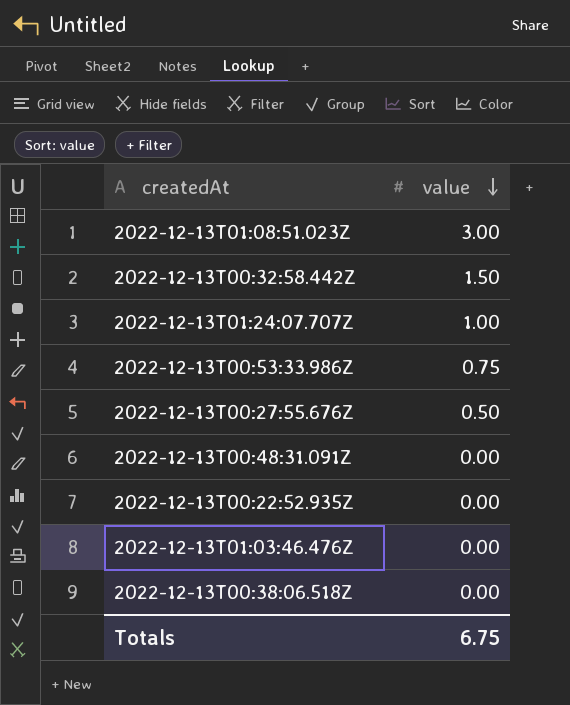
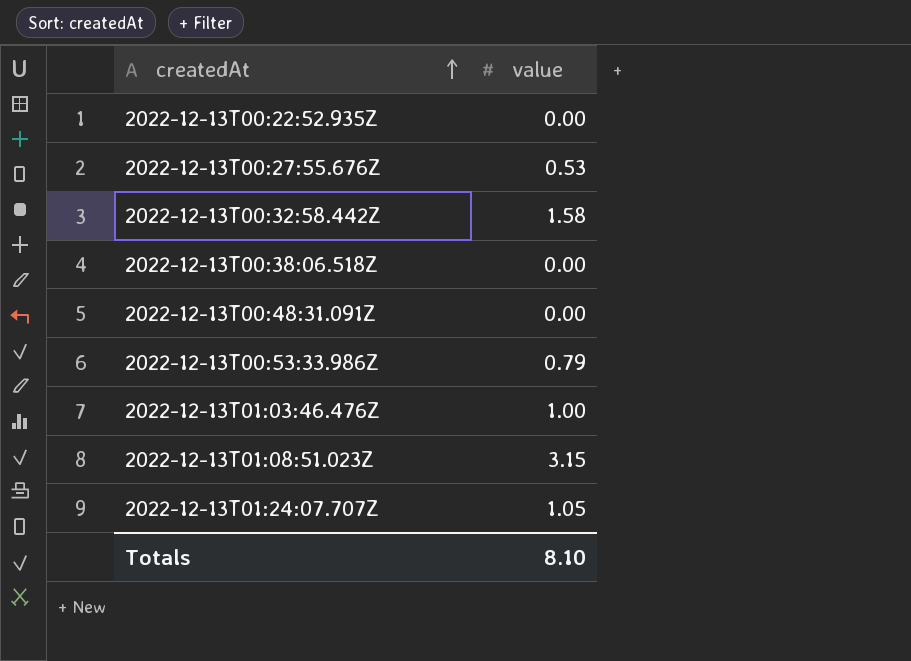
row order: value descending -> createdAt ascending
2022-12-13T00:27:55.676Z | value: 0.50 -> 0.53
2022-12-13T00:32:58.442Z | value: 1.50 -> 1.58
2022-12-13T00:53:33.986Z | value: 0.75 -> 0.79
2022-12-13T01:03:46.476Z | value: 0.00 -> 1.00
2022-12-13T01:08:51.023Z | value: 3.00 -> 3.15
2022-12-13T01:24:07.707Z | value: 1.00 -> 1.05
Totals | value: 6.75 -> 8.10

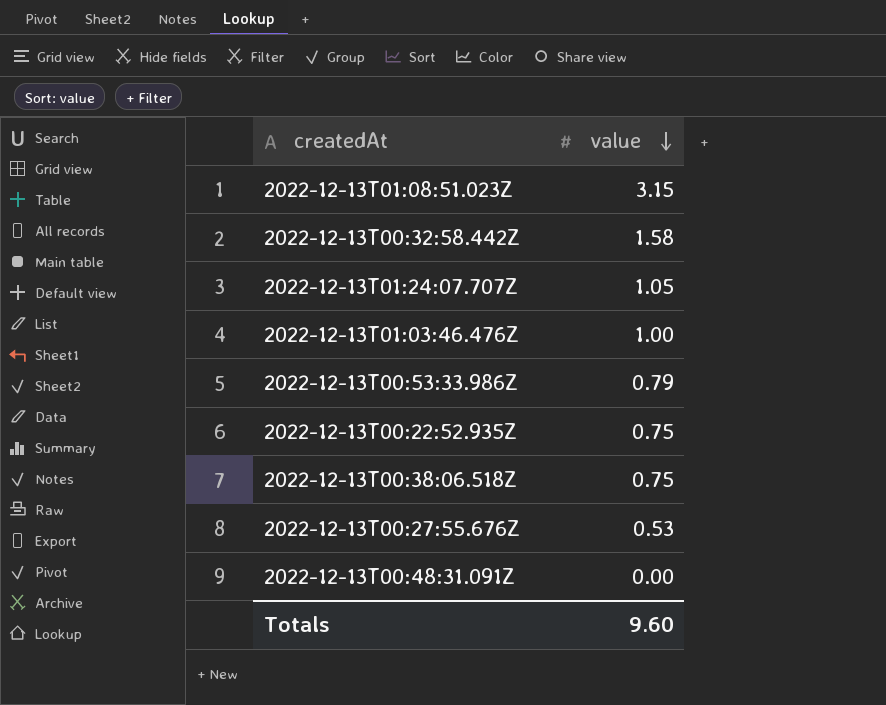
row order: createdAt ascending -> value descending
2022-12-13T00:22:52.935Z | value: 0.00 -> 0.75
2022-12-13T00:38:06.518Z | value: 0.00 -> 0.75
Totals | value: 8.10 -> 9.60

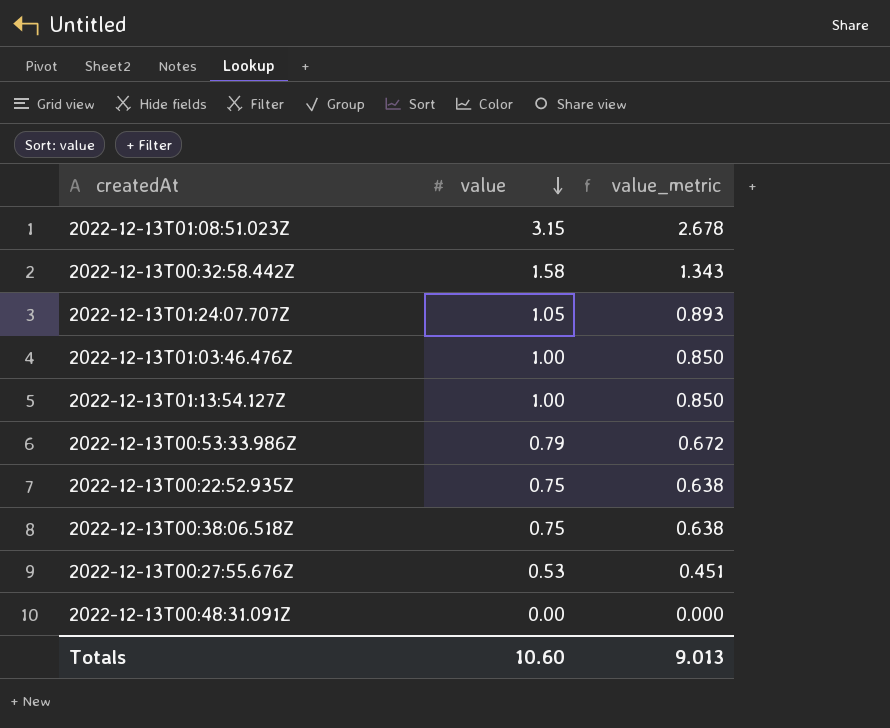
column value_metric | formula: none -> [value] * 0.85
row 2022-12-13T01:13:54.127Z: none -> 1.00 | 0.850
Totals | value: 9.60 -> 10.60

